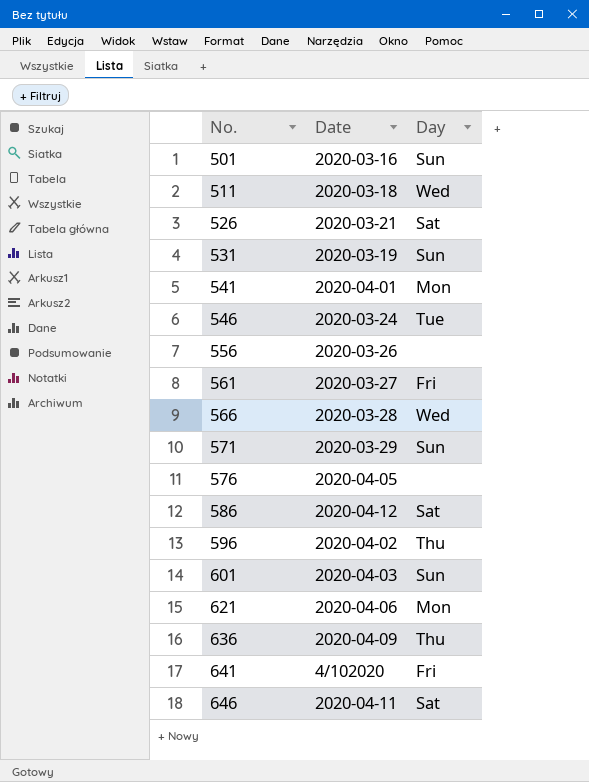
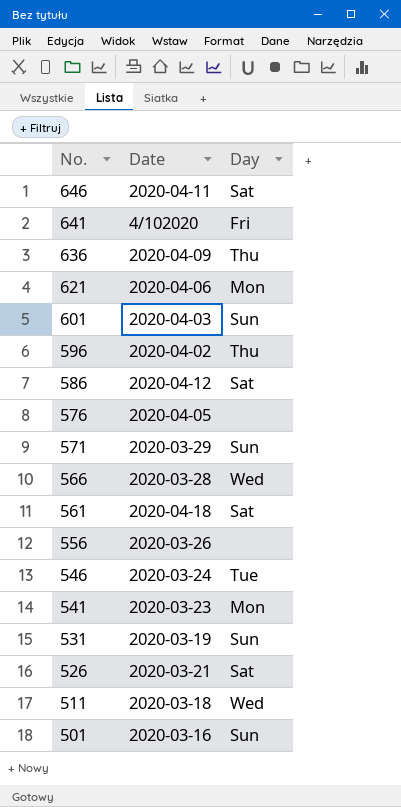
row order: No. ascending -> No. descending
561 | Date: 2020-03-27 -> 2020-04-18
561 | Day: Fri -> Sat
541 | Date: 2020-04-01 -> 2020-03-23

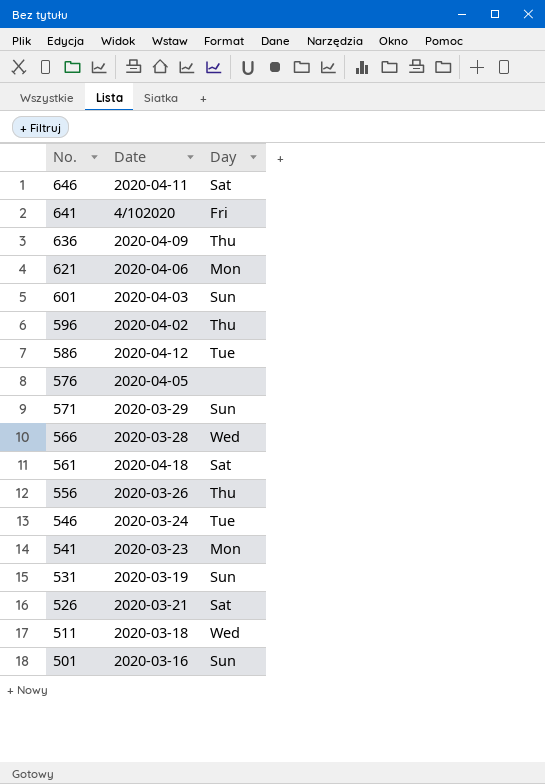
586 | Day: Sat -> Tue
556 | Day: none -> Thu

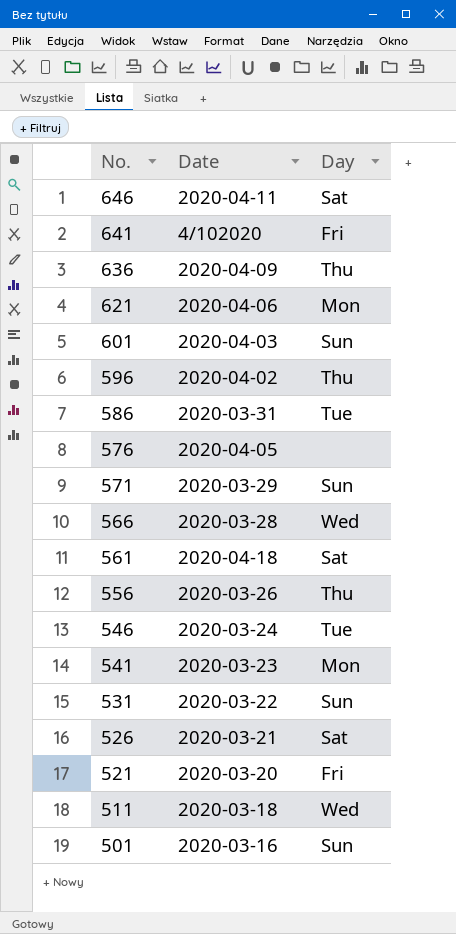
586 | Date: 2020-04-12 -> 2020-03-31
531 | Date: 2020-03-19 -> 2020-03-22
row 521: none -> 2020-03-20 | Fri

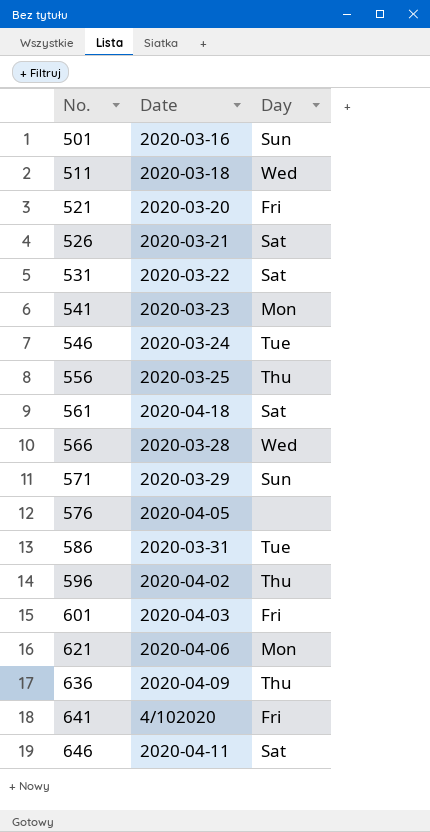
row order: No. descending -> No. ascending
531 | Day: Sun -> Sat
556 | Date: 2020-03-26 -> 2020-03-25
601 | Day: Sun -> Fri

